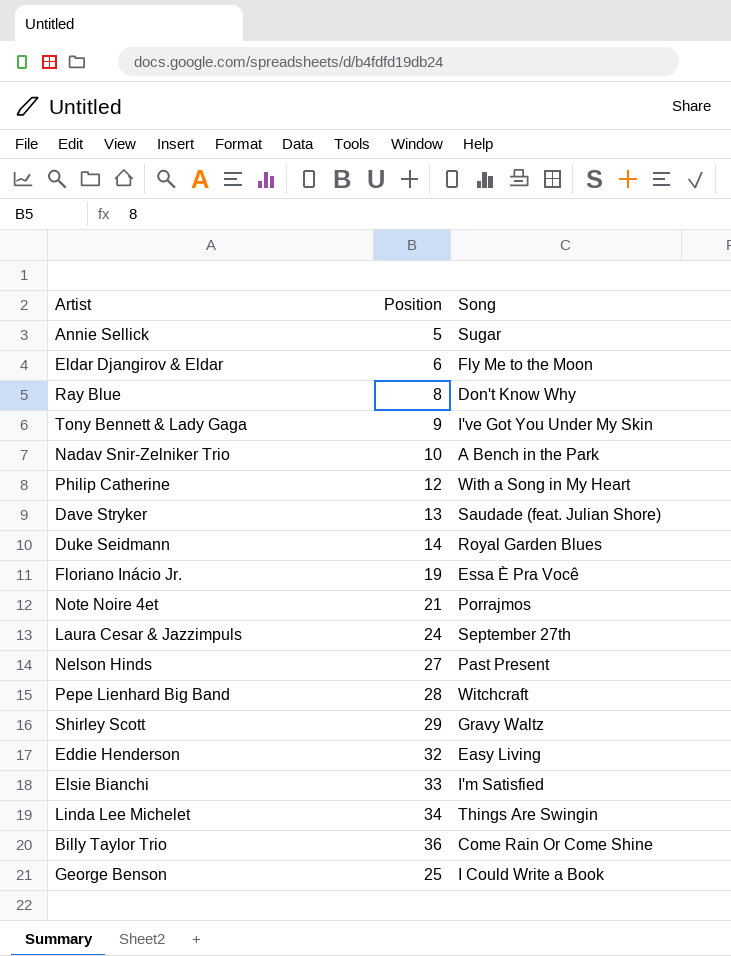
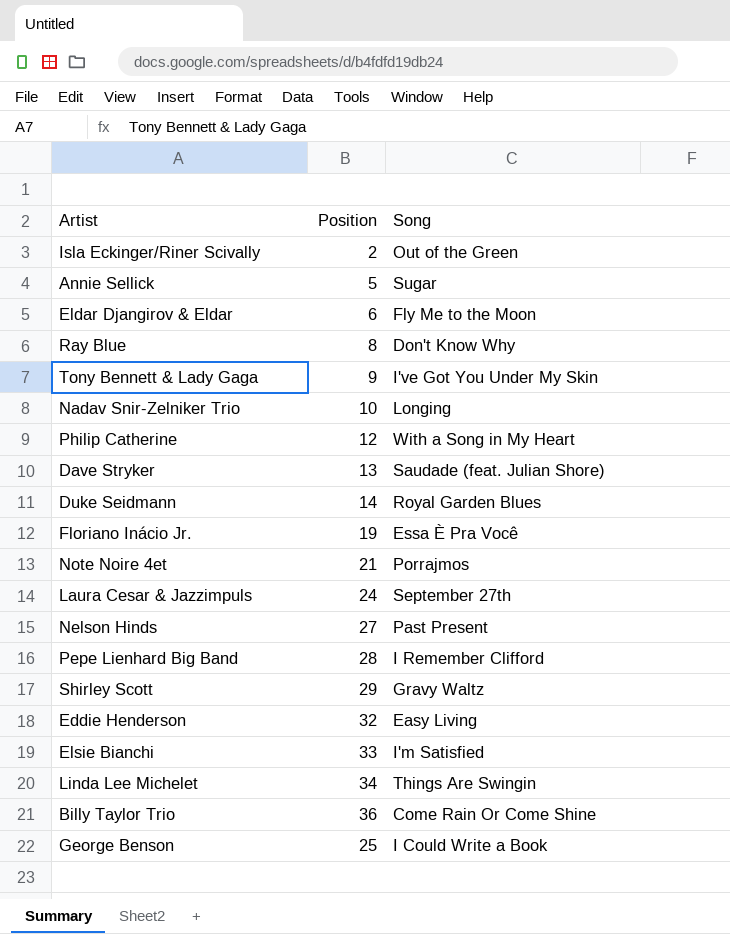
row Isla Eckinger/Riner Scivally: none -> 2 | Out of the Green
Nadav Snir-Zelniker Trio | Song: A Bench in the Park -> Longing
Pepe Lienhard Big Band | Song: Witchcraft -> I Remember Clifford

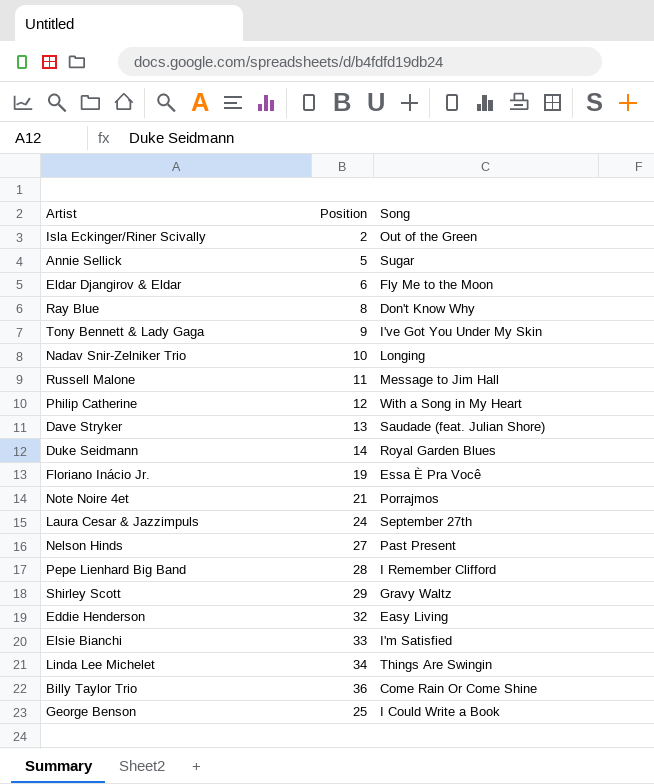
row Russell Malone: none -> 11 | Message to Jim Hall

